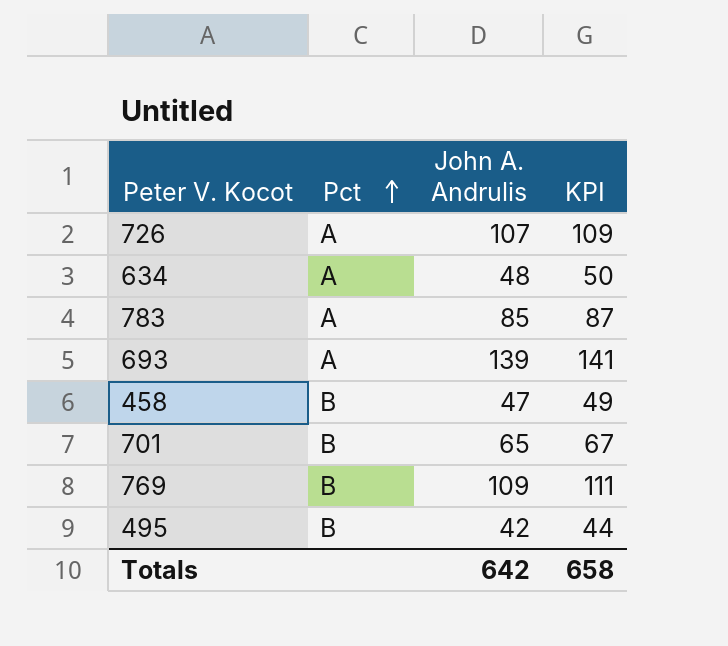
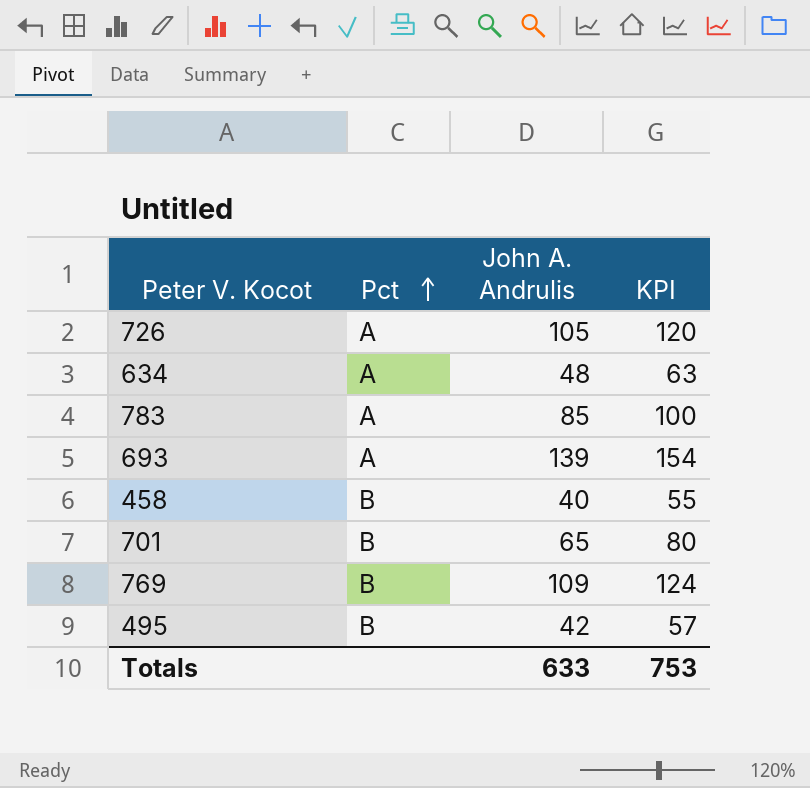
column KPI | formula: [John A. Andrulis] + 2 -> [John A. Andrulis] + 15
726 | John A. Andrulis: 107 -> 105
458 | John A. Andrulis: 47 -> 40
Totals | John A. Andrulis: 642 -> 633
Totals | KPI: 658 -> 753

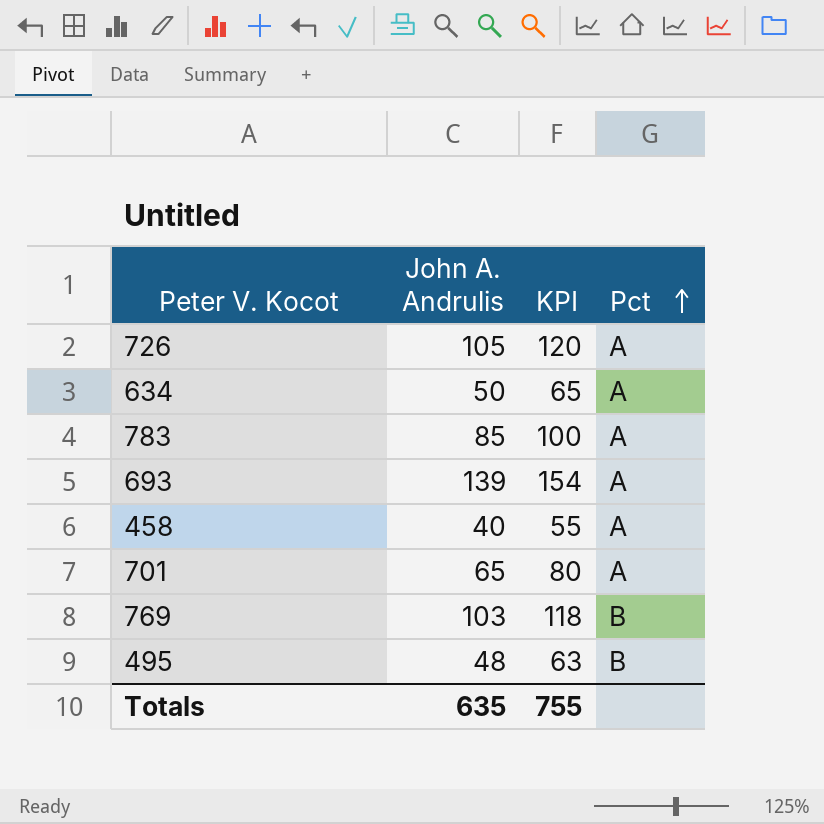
column Pct | position: 2 -> 4
634 | John A. Andrulis: 48 -> 50
634 | KPI: 63 -> 65
458 | Pct: B -> A
701 | Pct: B -> A
769 | John A. Andrulis: 109 -> 103
769 | KPI: 124 -> 118
495 | John A. Andrulis: 42 -> 48
495 | KPI: 57 -> 63
Totals | John A. Andrulis: 633 -> 635
Totals | KPI: 753 -> 755

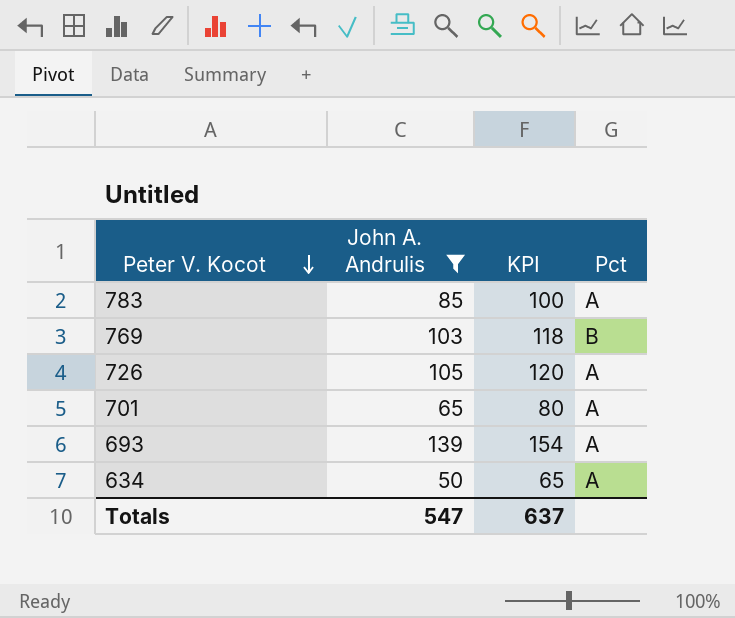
filter: none -> John A. Andrulis >= 50
row order: Pct ascending -> Peter V. Kocot descending
Totals | John A. Andrulis: 635 -> 547
Totals | KPI: 755 -> 637

